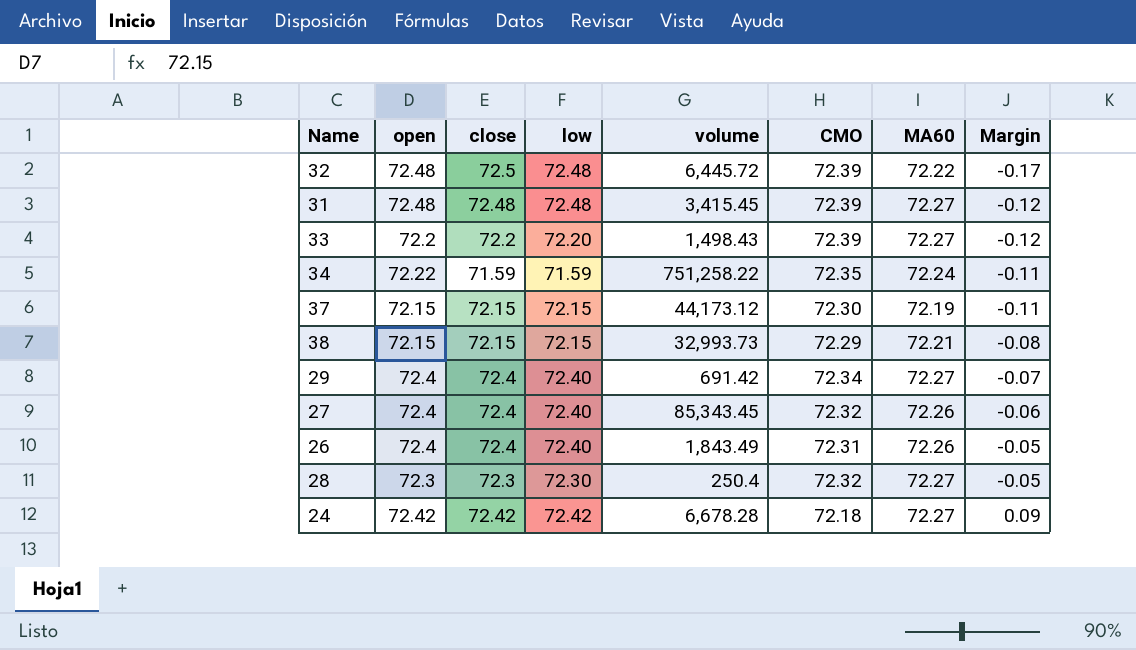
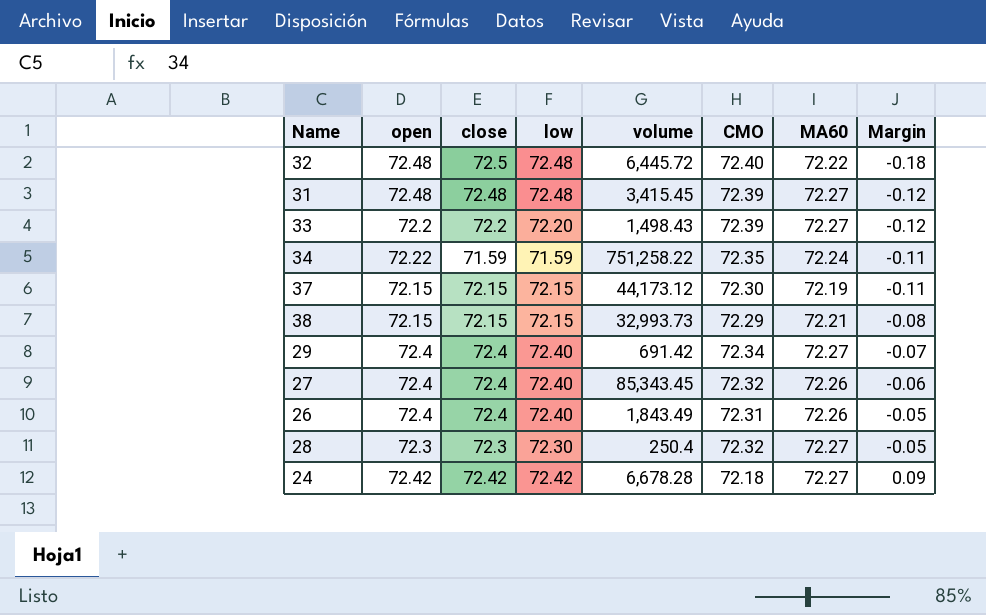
32 | CMO: 72.39 -> 72.40
32 | Margin: -0.17 -> -0.18

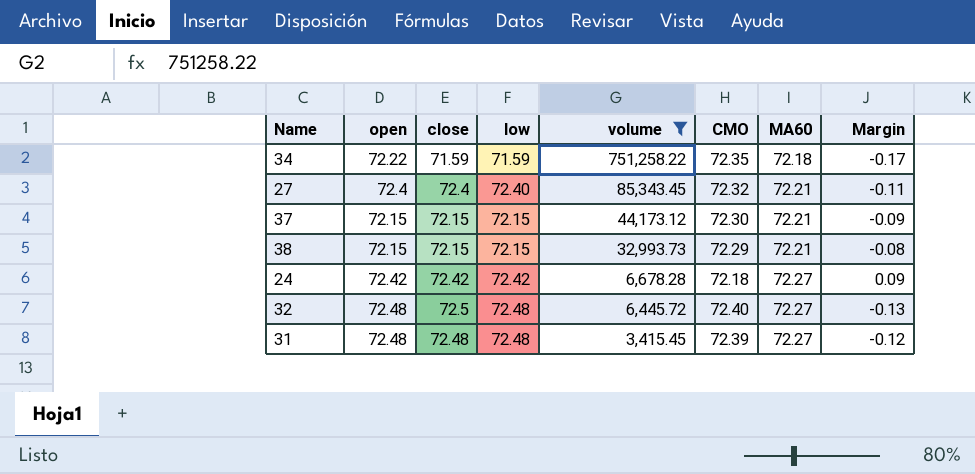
filter: none -> volume >= 3,415.45
row order: Margin ascending -> volume descending
34 | MA60: 72.24 -> 72.18
34 | Margin: -0.11 -> -0.17
27 | MA60: 72.26 -> 72.21
27 | Margin: -0.06 -> -0.11
37 | MA60: 72.19 -> 72.21
37 | Margin: -0.11 -> -0.09
32 | MA60: 72.22 -> 72.27
32 | Margin: -0.18 -> -0.13

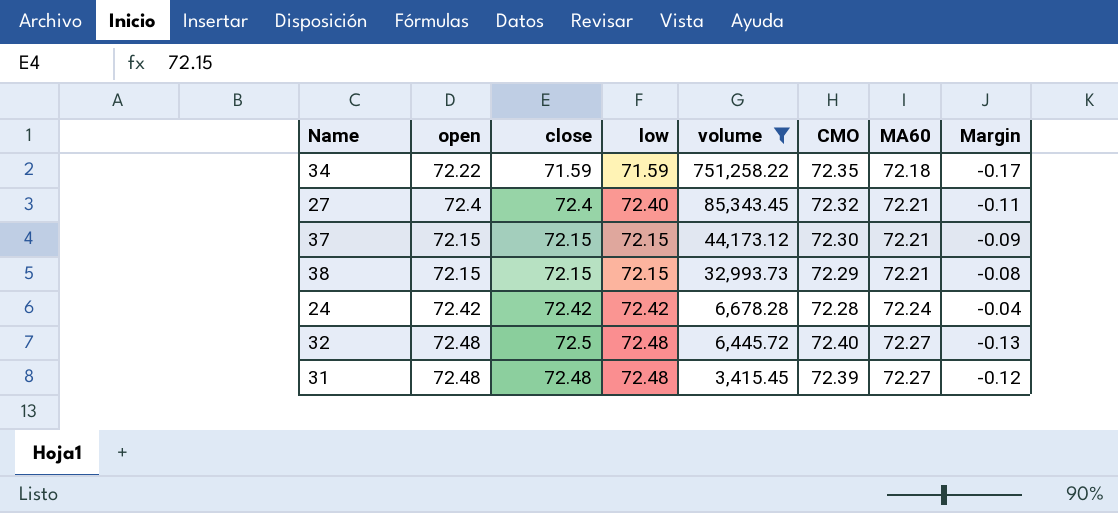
24 | CMO: 72.18 -> 72.28
24 | MA60: 72.27 -> 72.24
24 | Margin: 0.09 -> -0.04

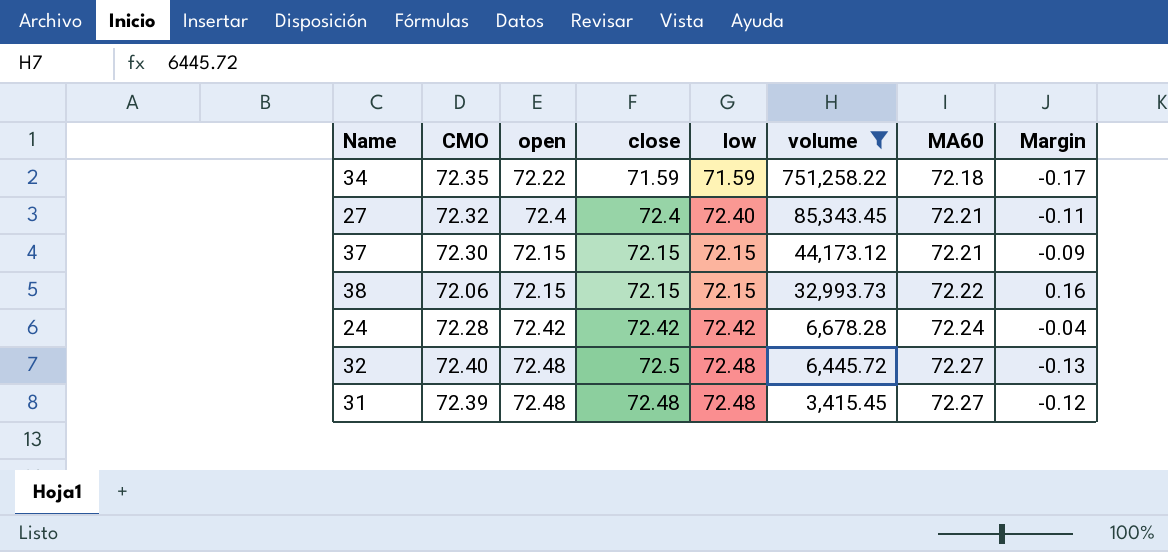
column CMO | position: 6 -> 2
38 | CMO: 72.29 -> 72.06
38 | MA60: 72.21 -> 72.22
38 | Margin: -0.08 -> 0.16

